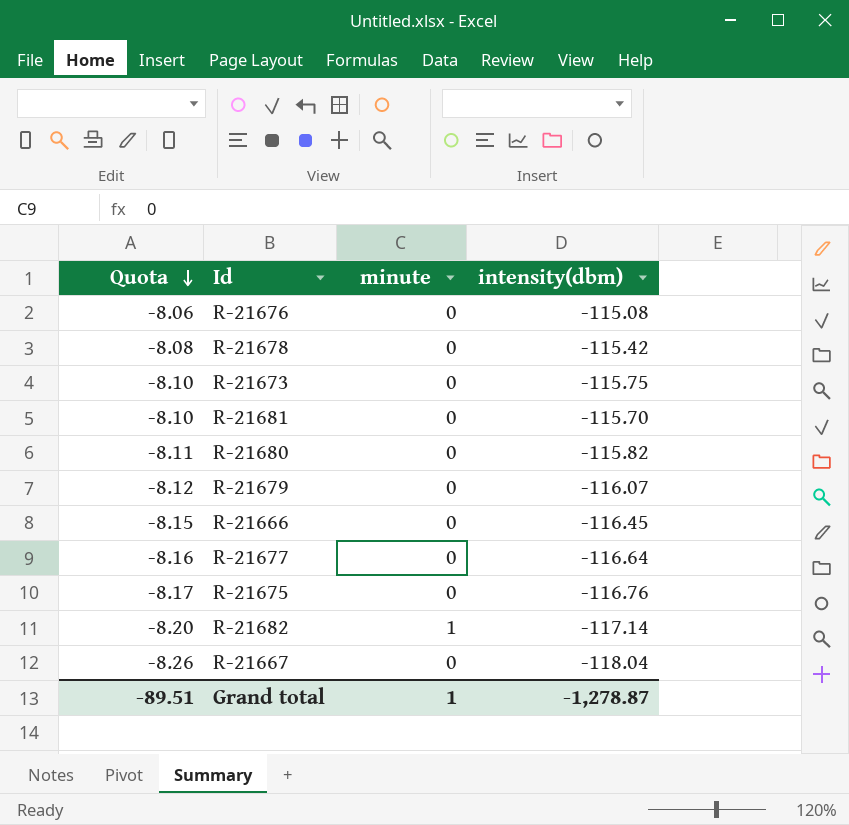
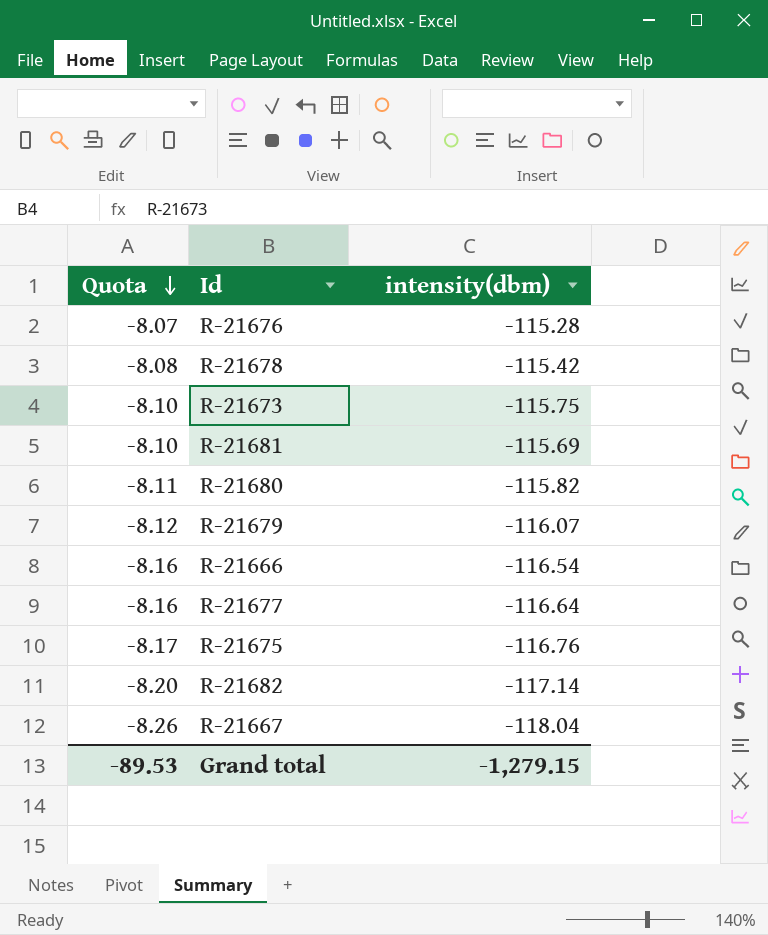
column minute | position: 3 -> none
R-21676 | Quota: -8.06 -> -8.07
R-21676 | intensity(dbm): -115.08 -> -115.28
R-21681 | intensity(dbm): -115.70 -> -115.69
R-21666 | Quota: -8.15 -> -8.16
R-21666 | intensity(dbm): -116.45 -> -116.54
Grand total | Quota: -89.51 -> -89.53
Grand total | intensity(dbm): -1,278.87 -> -1,279.15

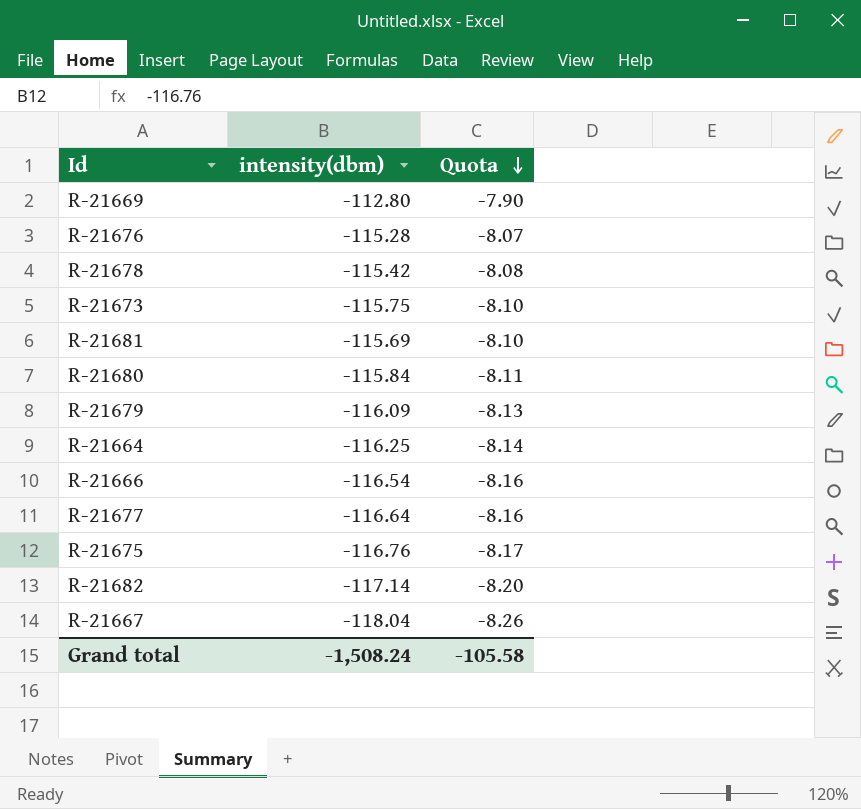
column Quota | position: 1 -> 3
row R-21669: none -> -112.80 | -7.90
R-21680 | intensity(dbm): -115.82 -> -115.84
R-21679 | intensity(dbm): -116.07 -> -116.09
R-21679 | Quota: -8.12 -> -8.13
row R-21664: none -> -116.25 | -8.14
Grand total | intensity(dbm): -1,279.15 -> -1,508.24
Grand total | Quota: -89.53 -> -105.58

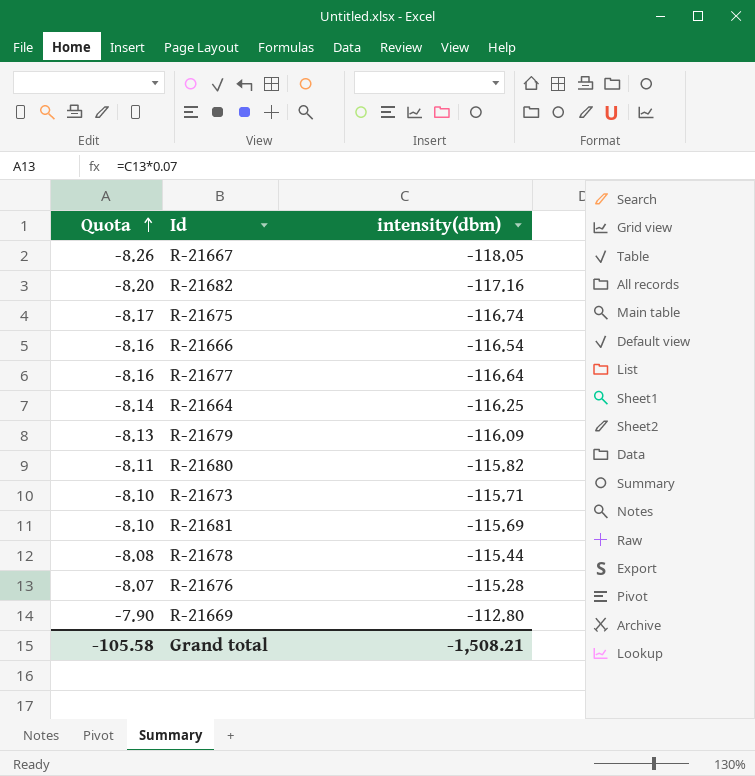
row order: Quota descending -> Quota ascending
column Quota | position: 3 -> 1
R-21667 | intensity(dbm): -118.04 -> -118.05
R-21682 | intensity(dbm): -117.14 -> -117.16
R-21675 | intensity(dbm): -116.76 -> -116.74
R-21680 | intensity(dbm): -115.84 -> -115.82
R-21673 | intensity(dbm): -115.75 -> -115.71
R-21678 | intensity(dbm): -115.42 -> -115.44
Grand total | intensity(dbm): -1,508.24 -> -1,508.21

